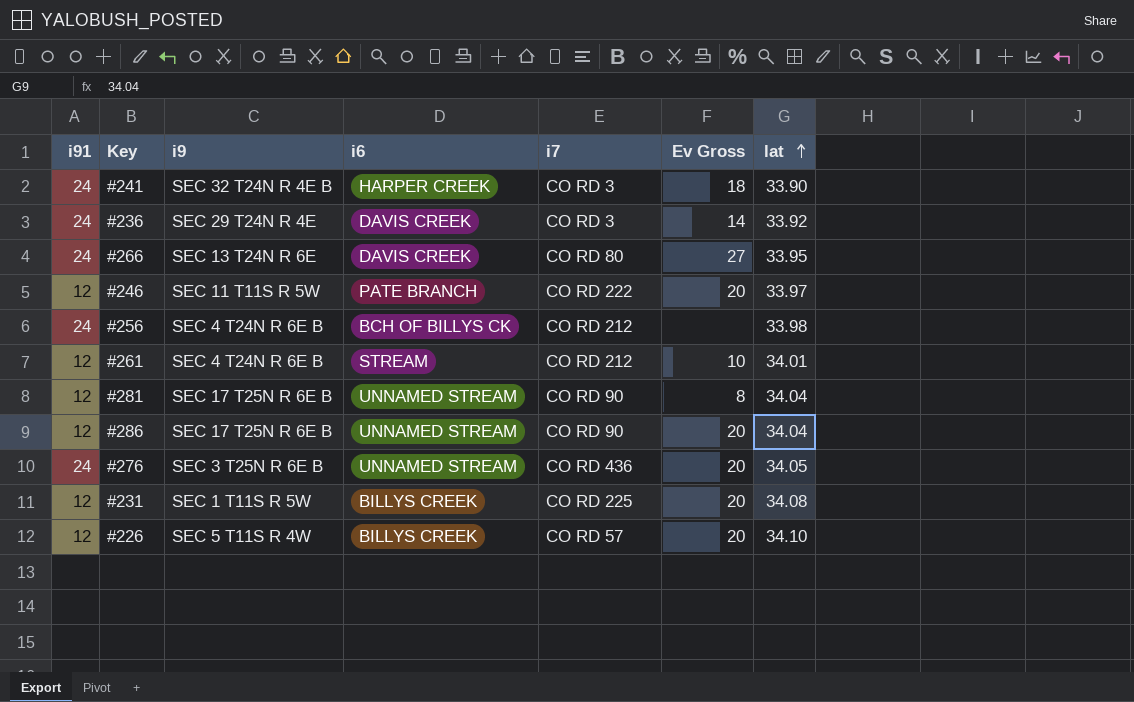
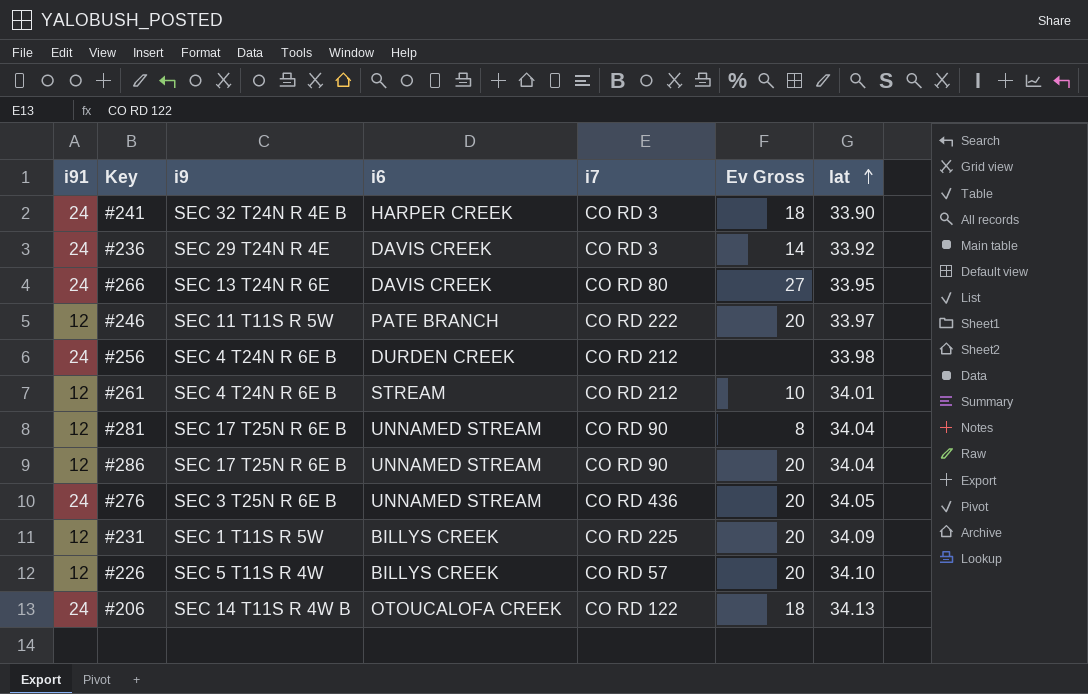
#256 | i6: BCH OF BILLYS CK -> DURDEN CREEK
#231 | lat: 34.08 -> 34.09
row #206: none -> 24 | SEC 14 T11S R 4W B | OTOUCALOFA CREEK | CO RD 122 | 18 | 34.13

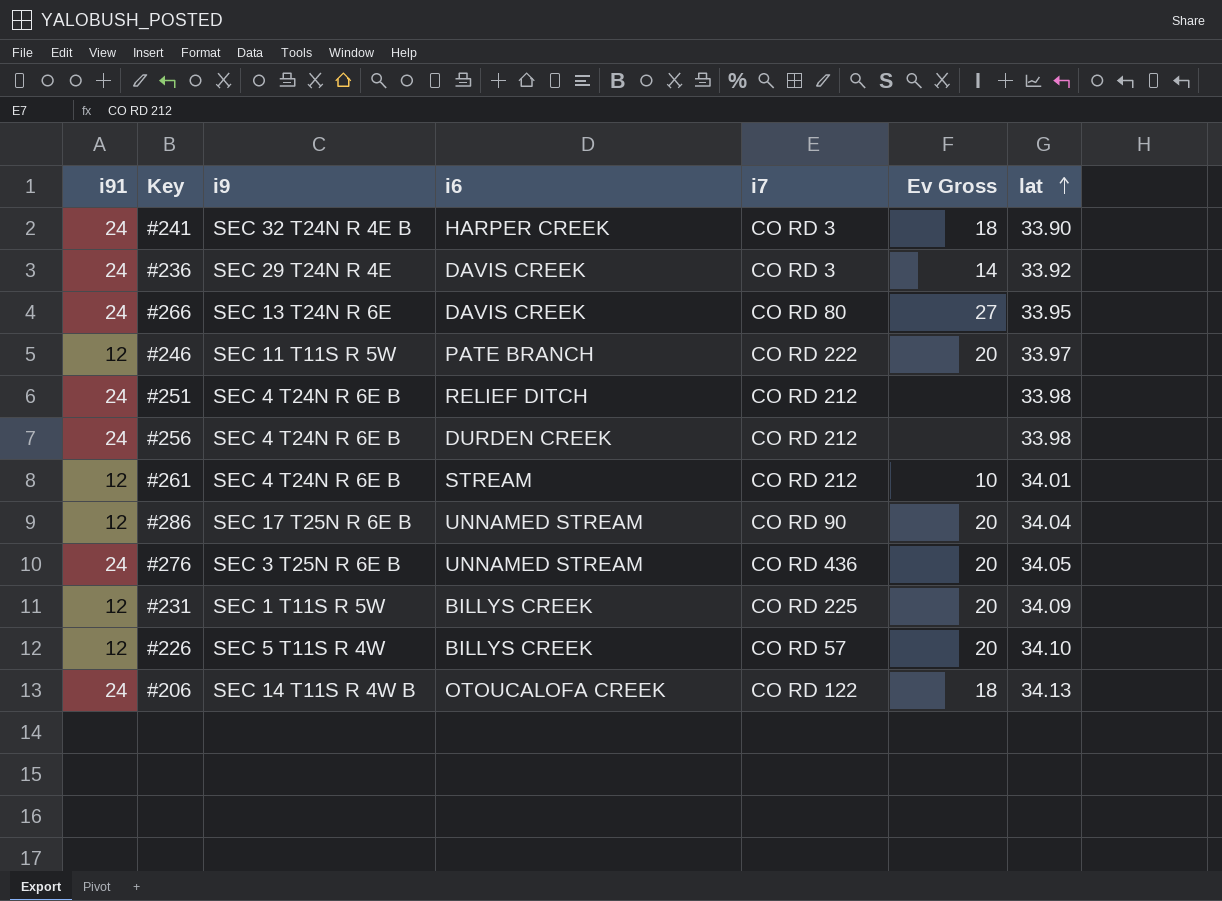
row #281: 12 | SEC 17 T25N R 6E B | UNNAMED STREAM | CO RD 90 | 8 | 34.04 -> none
row #251: none -> 24 | SEC 4 T24N R 6E B | RELIEF DITCH | CO RD 212 | none | 33.98

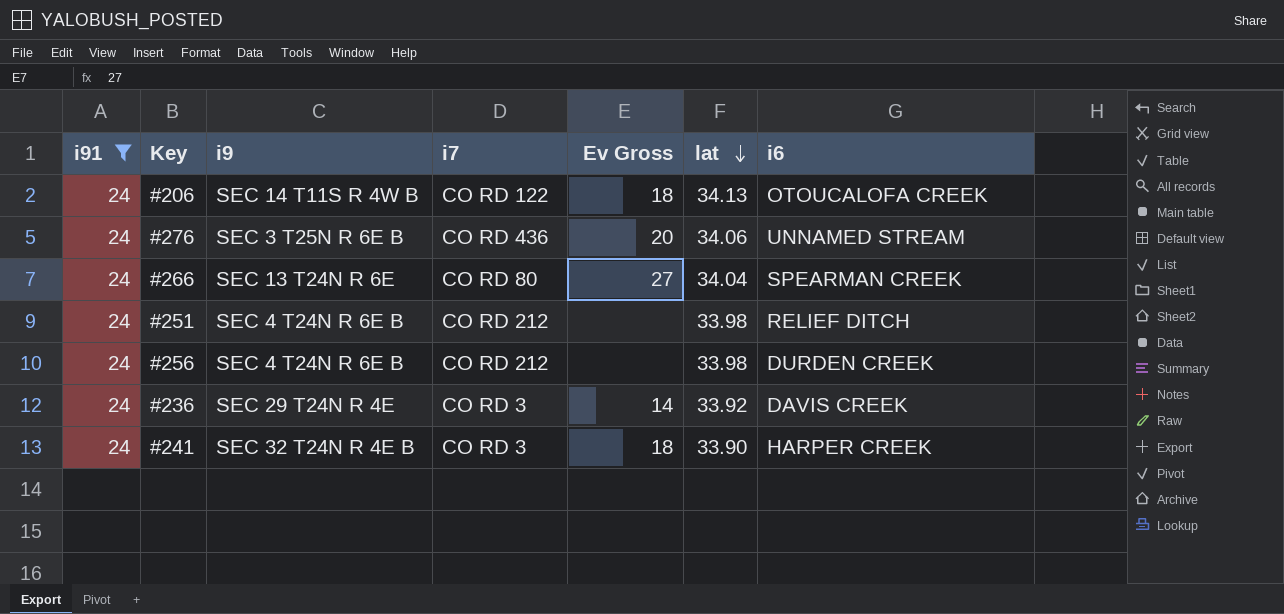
filter: none -> i91 = 24
row order: lat ascending -> lat descending
column i6 | position: 4 -> 7
#276 | lat: 34.05 -> 34.06
#266 | lat: 33.95 -> 34.04
#266 | i6: DAVIS CREEK -> SPEARMAN CREEK

